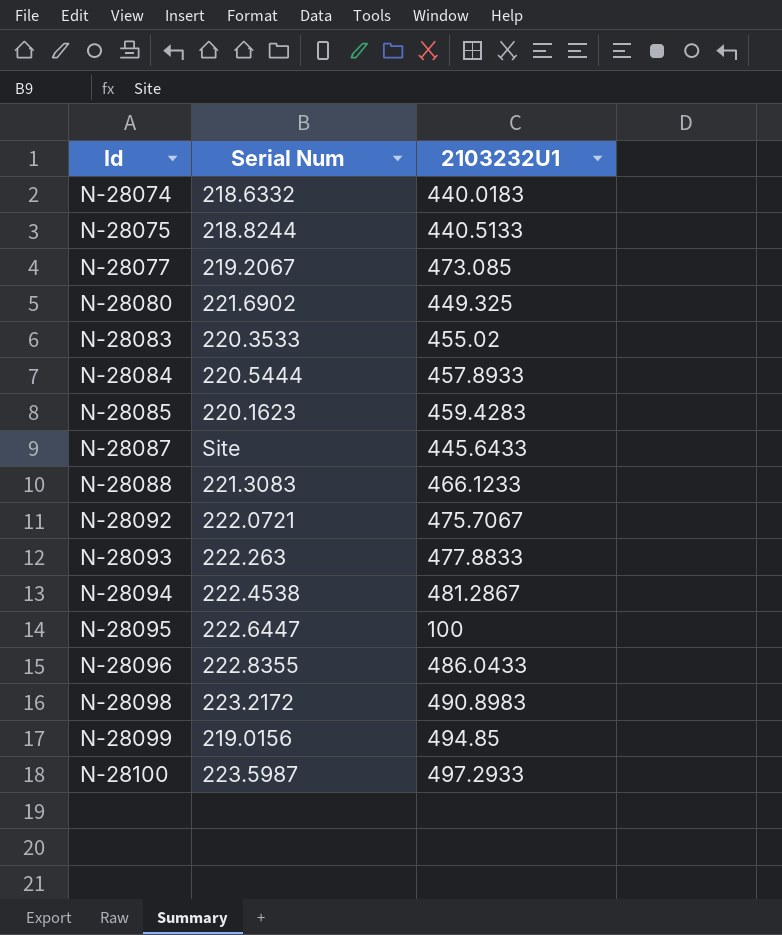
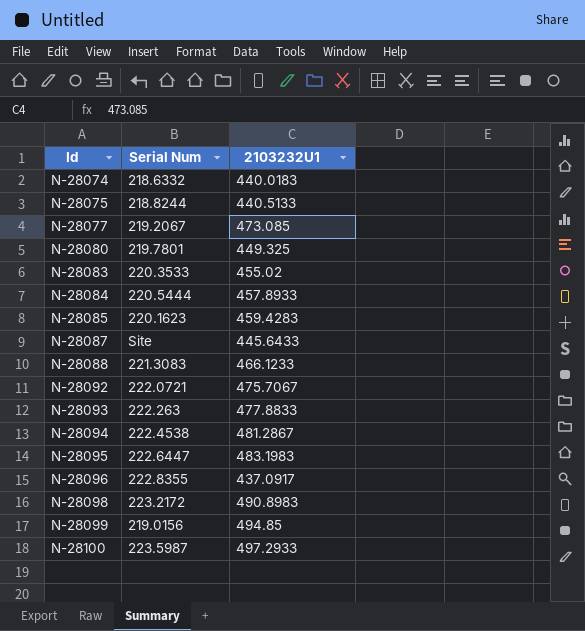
N-28080 | Serial Num: 221.6902 -> 219.7801
N-28095 | 2103232U1: 100 -> 483.1983
N-28096 | 2103232U1: 486.0433 -> 437.0917

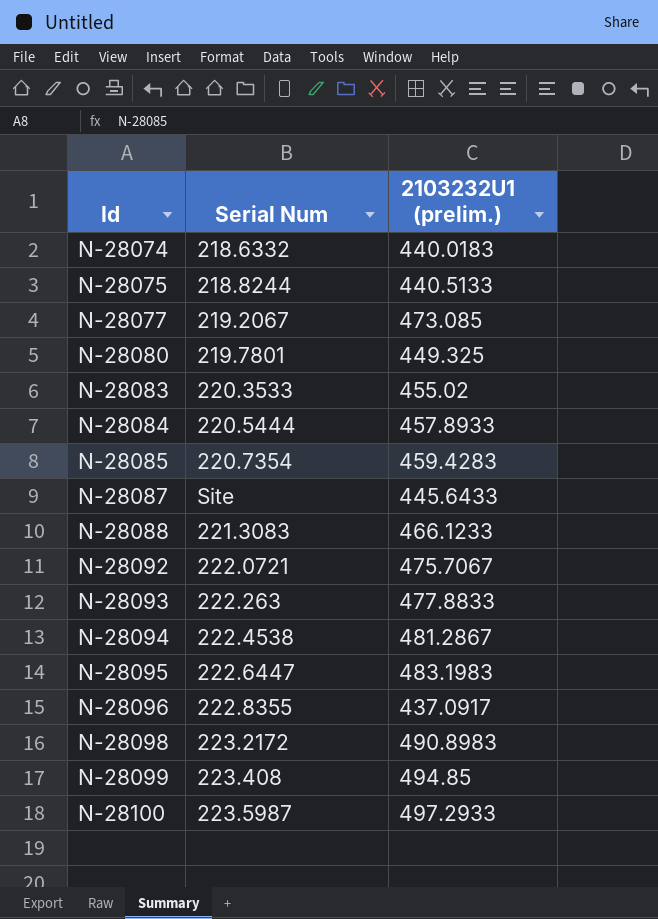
column name: 2103232U1 -> 2103232U1 (prelim.)
N-28085 | Serial Num: 220.1623 -> 220.7354
N-28099 | Serial Num: 219.0156 -> 223.408

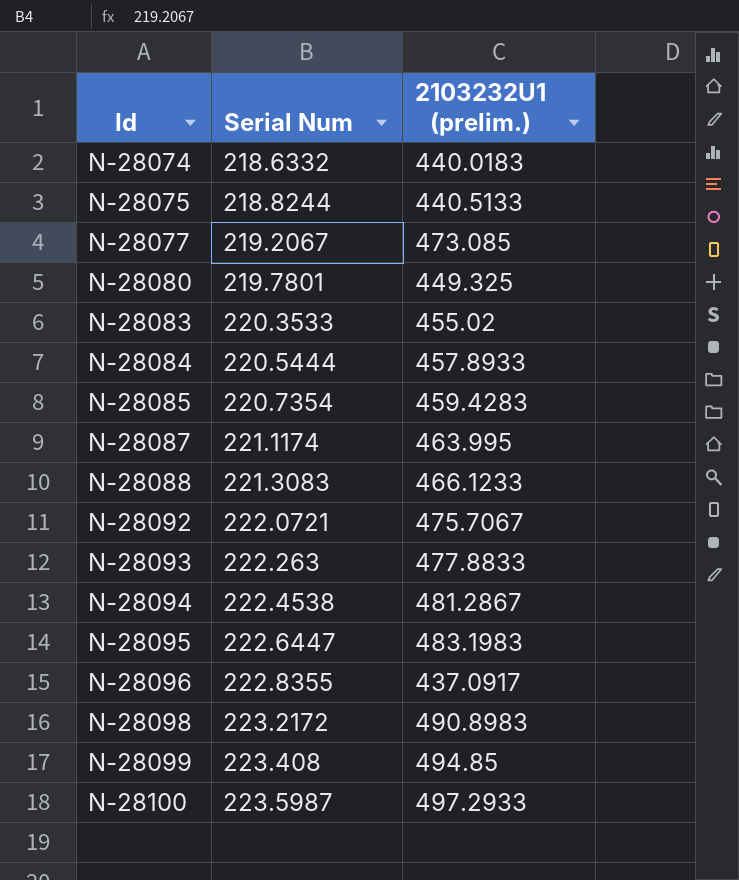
N-28087 | Serial Num: Site -> 221.1174
N-28087 | 2103232U1 (prelim.): 445.6433 -> 463.995

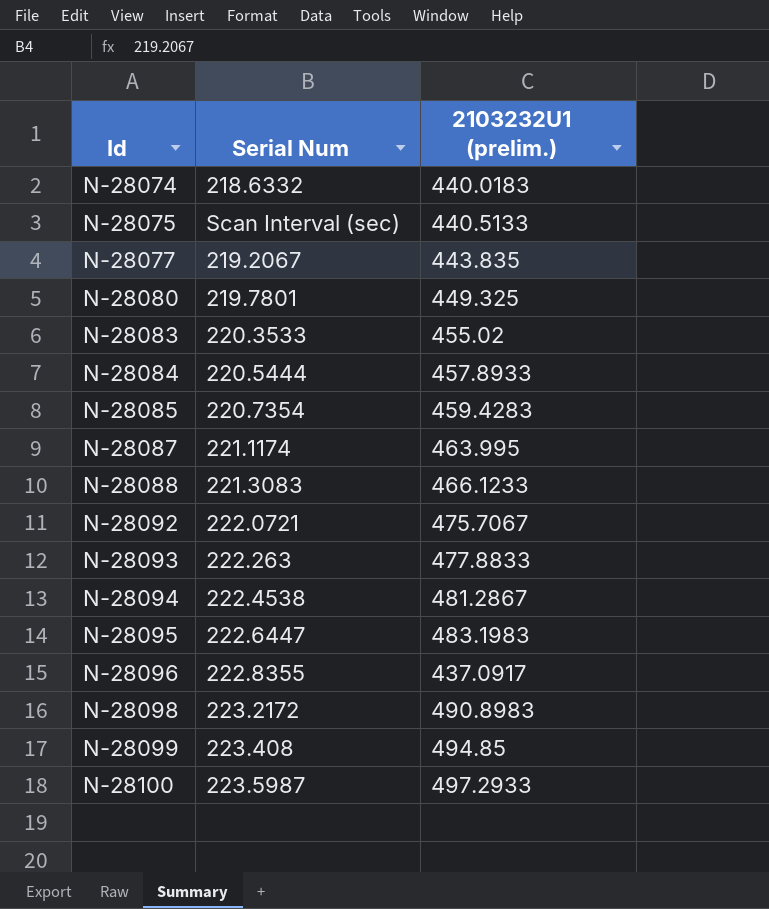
N-28075 | Serial Num: 218.8244 -> Scan Interval (sec)
N-28077 | 2103232U1 (prelim.): 473.085 -> 443.835

